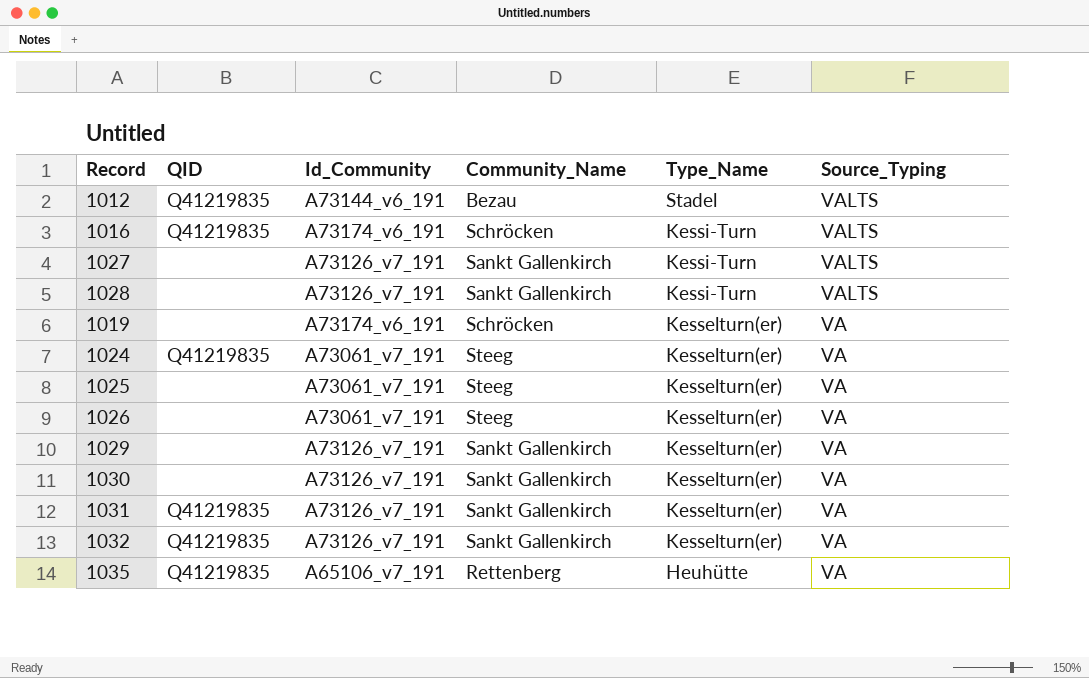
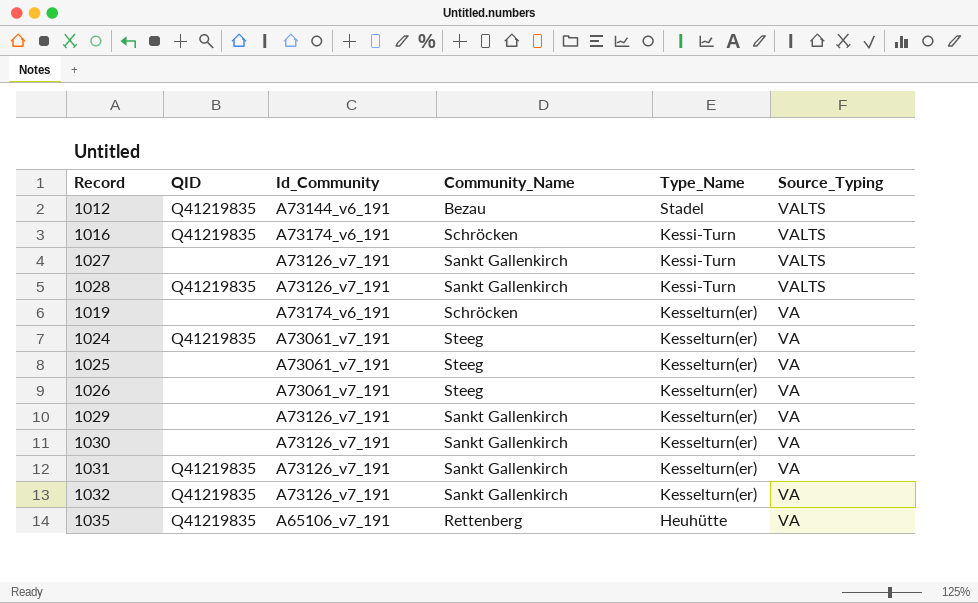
1028 | QID: none -> Q41219835

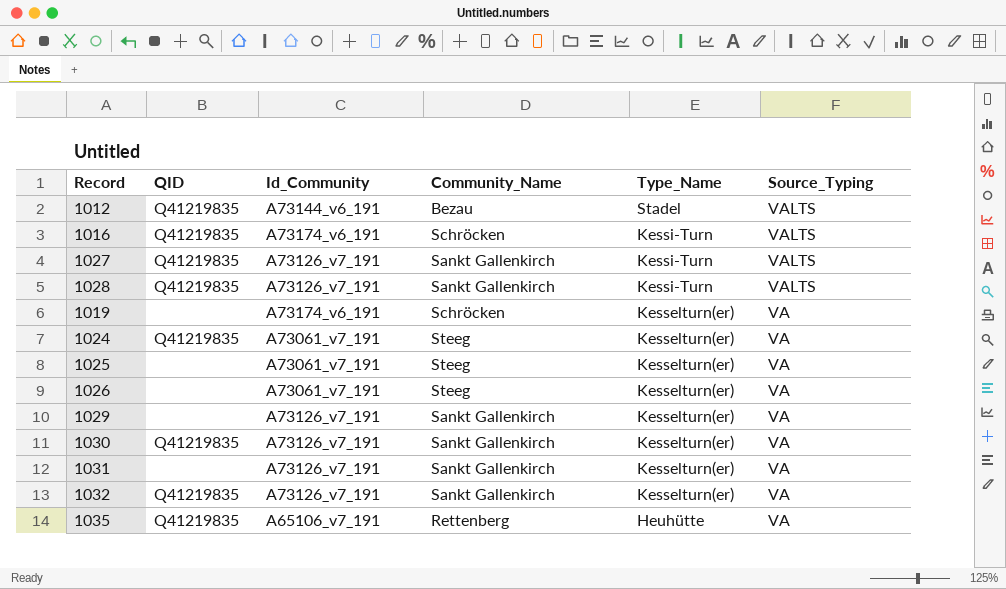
1027 | QID: none -> Q41219835
1030 | QID: none -> Q41219835
1031 | QID: Q41219835 -> none

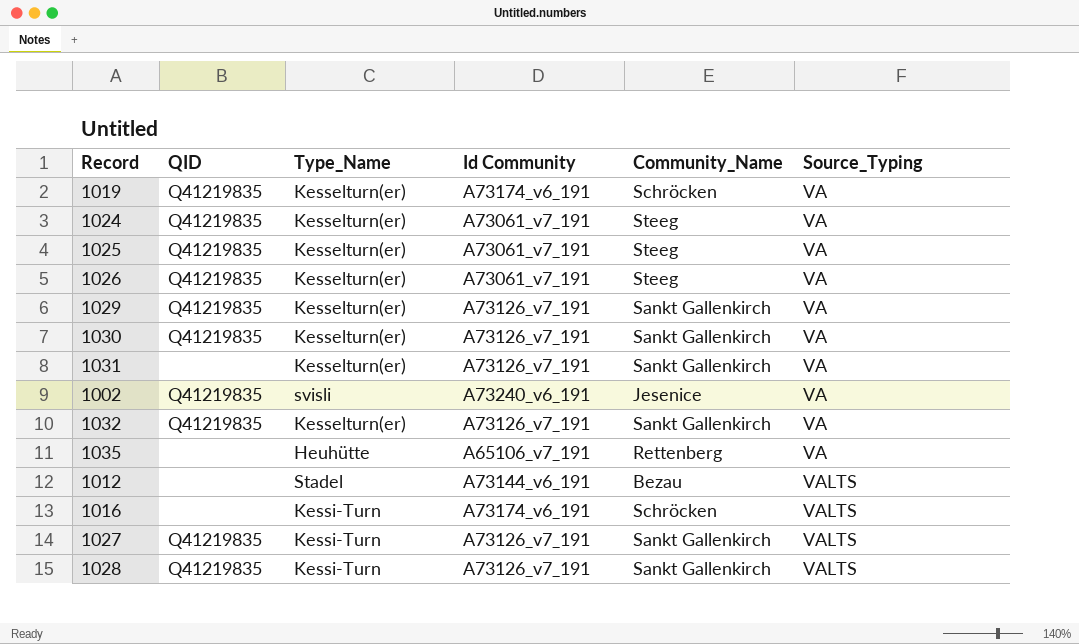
row order: Type_Name descending -> Source_Typing ascending
column Type_Name | position: 5 -> 3
column name: Id_Community -> Id Community
1019 | QID: none -> Q41219835
1025 | QID: none -> Q41219835
1026 | QID: none -> Q41219835
1029 | QID: none -> Q41219835
row 1002: none -> Q41219835 | svisli | A73240_v6_191 | Jesenice | VA
1035 | QID: Q41219835 -> none
1012 | QID: Q41219835 -> none
1016 | QID: Q41219835 -> none

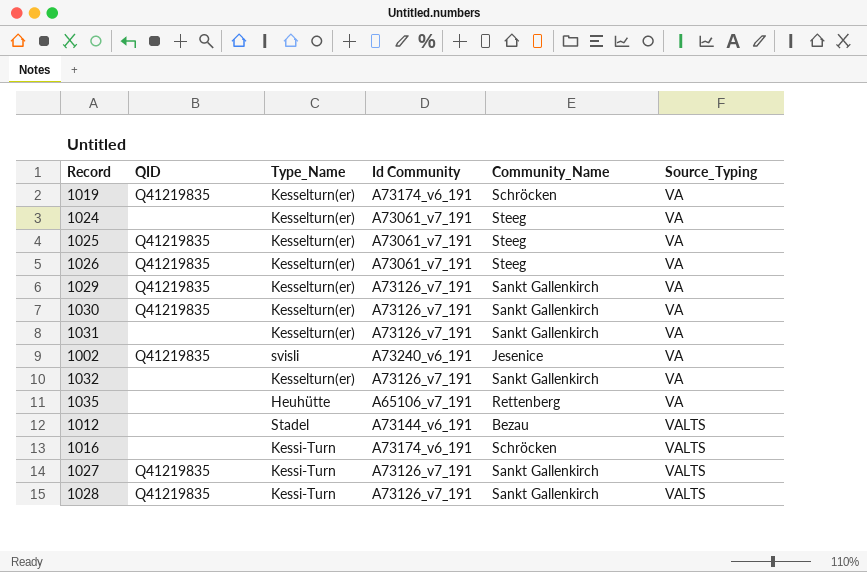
1024 | QID: Q41219835 -> none
1032 | QID: Q41219835 -> none

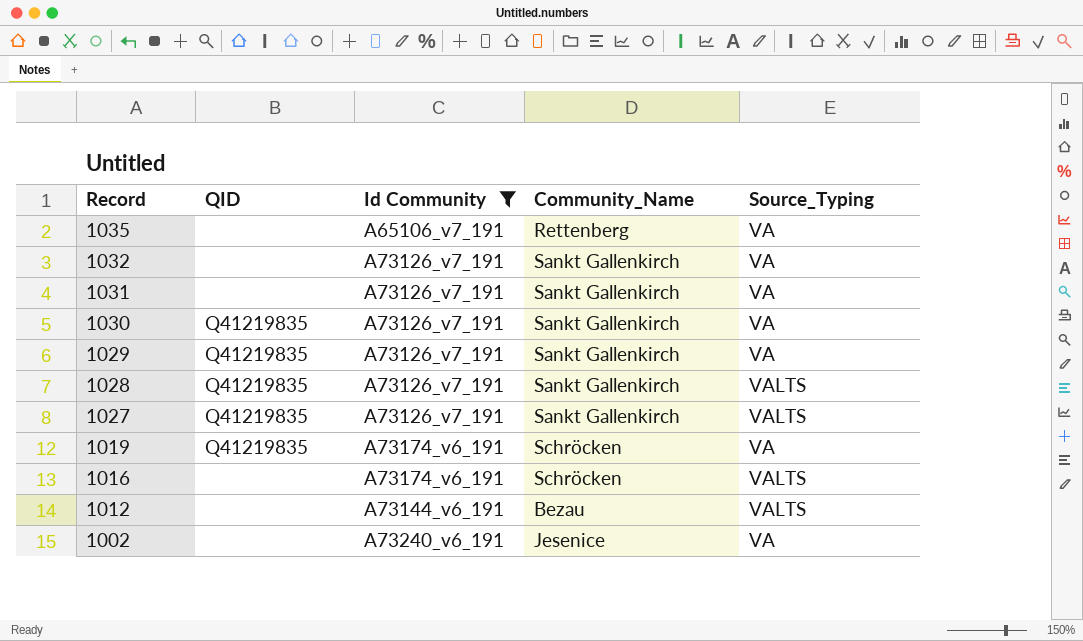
filter: none -> Id Community != A73061_v7_191
row order: Source_Typing ascending -> Record descending
column Type_Name | position: 3 -> none
1002 | QID: Q41219835 -> none

